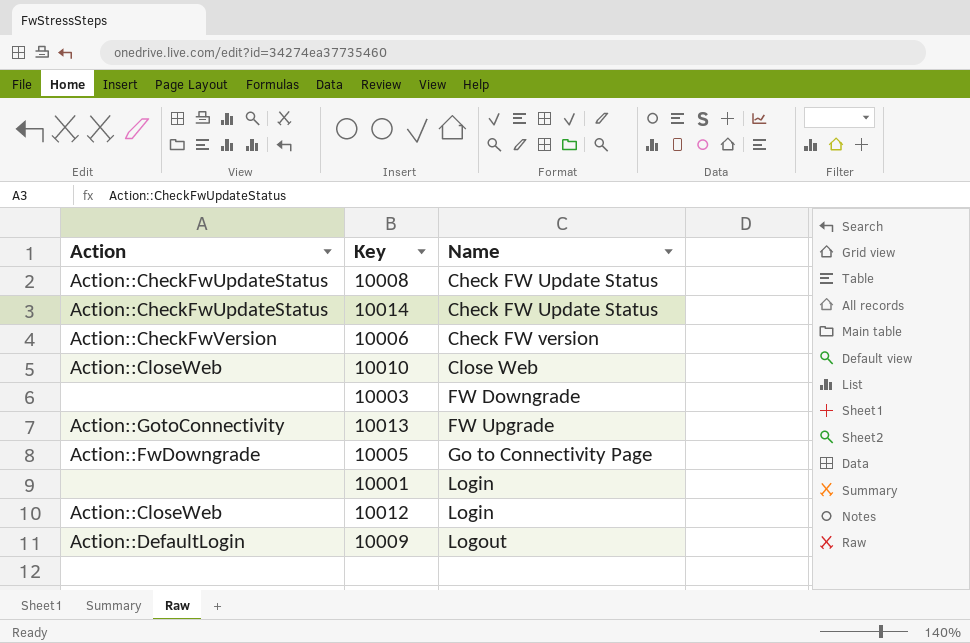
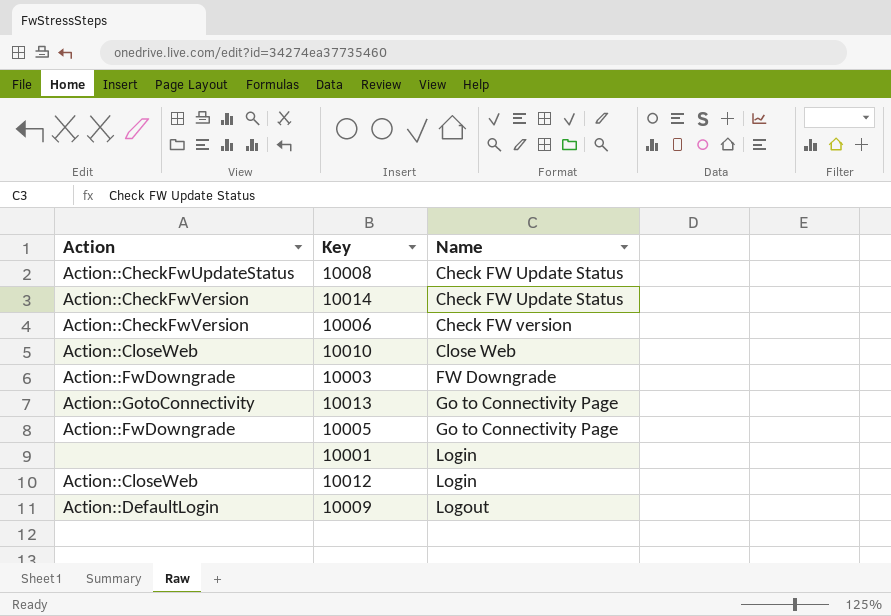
10014 | Action: Action::CheckFwUpdateStatus -> Action::CheckFwVersion
10003 | Action: none -> Action::FwDowngrade
10013 | Name: FW Upgrade -> Go to Connectivity Page

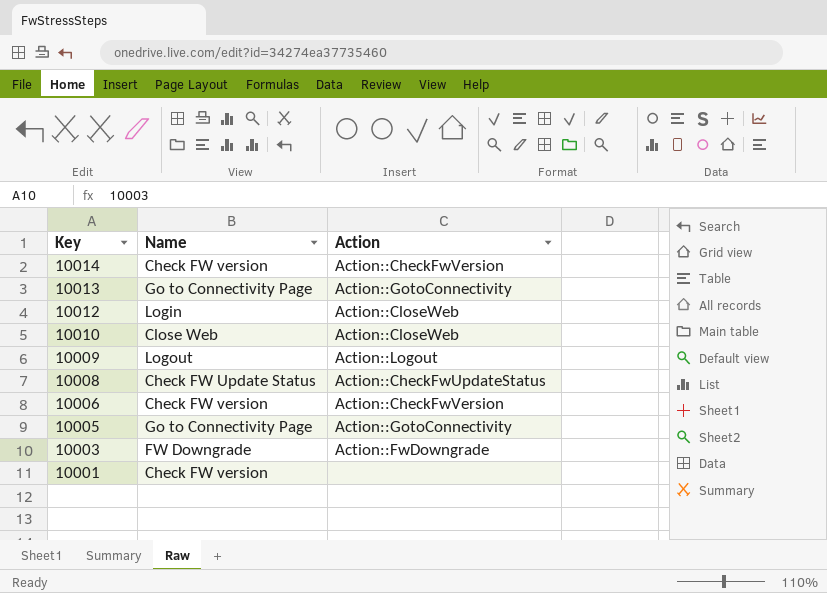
row order: Name ascending -> Key descending
column Action | position: 1 -> 3
10014 | Name: Check FW Update Status -> Check FW version
10009 | Action: Action::DefaultLogin -> Action::Logout
10005 | Action: Action::FwDowngrade -> Action::GotoConnectivity
10001 | Name: Login -> Check FW version

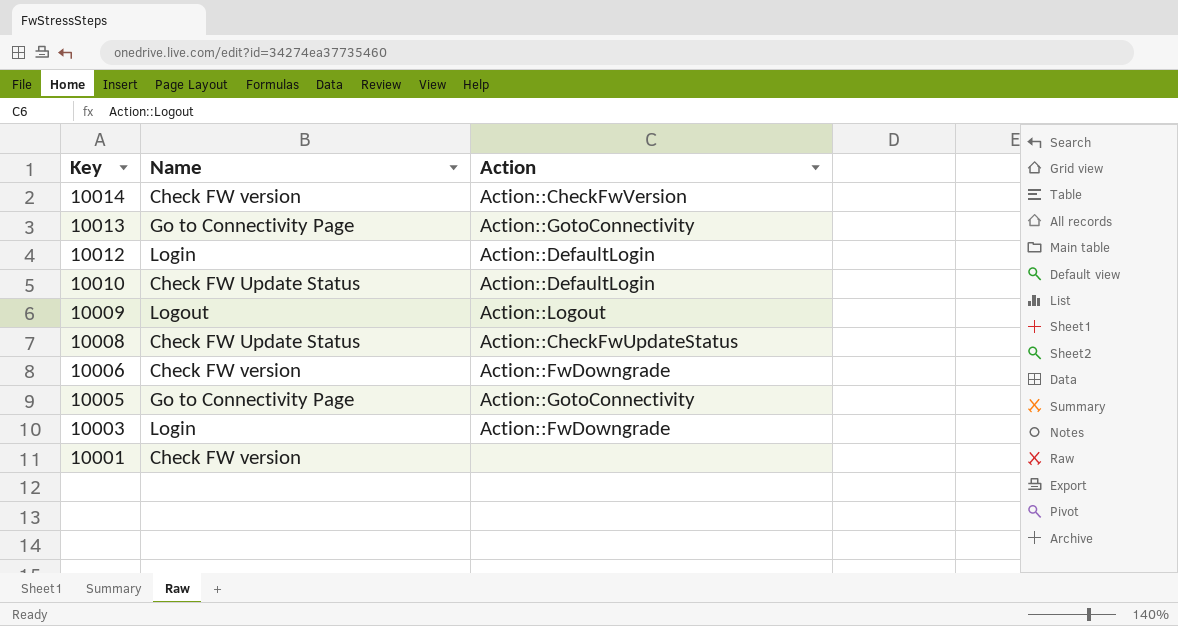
10012 | Action: Action::CloseWeb -> Action::DefaultLogin
10010 | Name: Close Web -> Check FW Update Status
10010 | Action: Action::CloseWeb -> Action::DefaultLogin
10006 | Action: Action::CheckFwVersion -> Action::FwDowngrade
10003 | Name: FW Downgrade -> Login

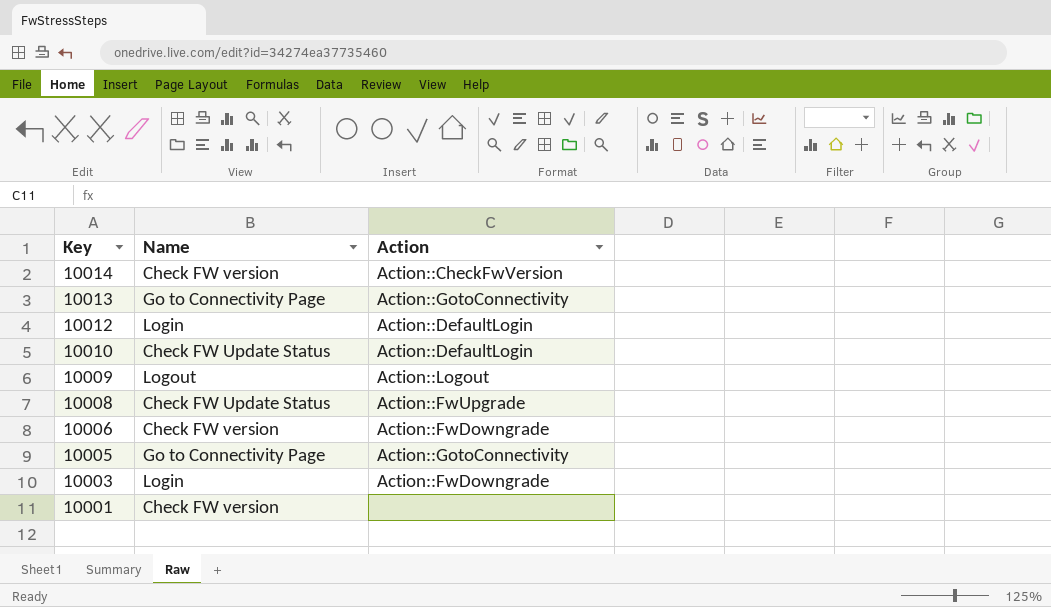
10008 | Action: Action::CheckFwUpdateStatus -> Action::FwUpgrade

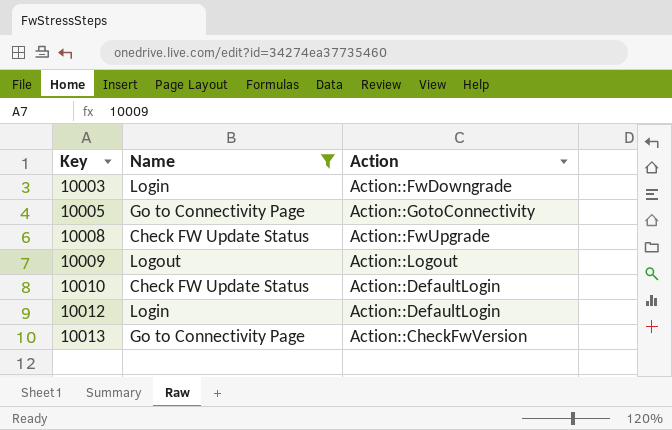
filter: none -> Name != Check FW version
row order: Key descending -> Key ascending
10013 | Action: Action::GotoConnectivity -> Action::CheckFwVersion

